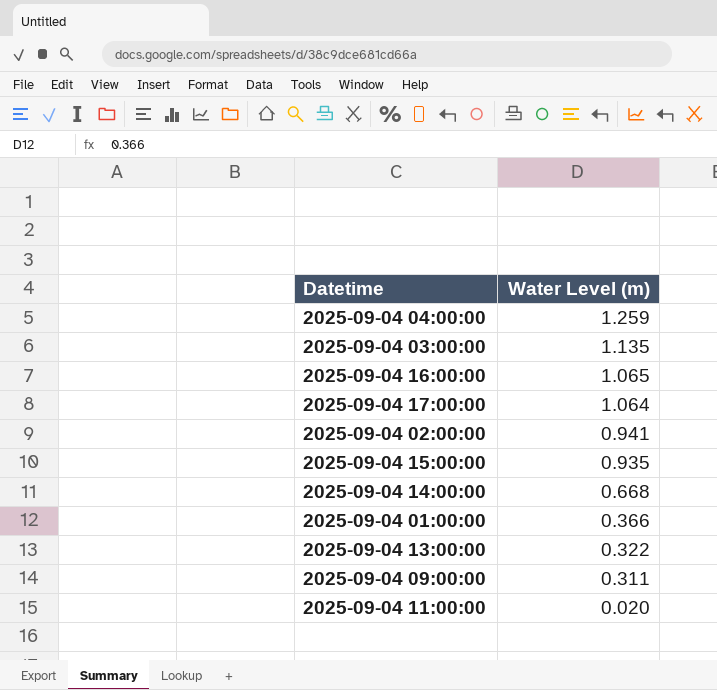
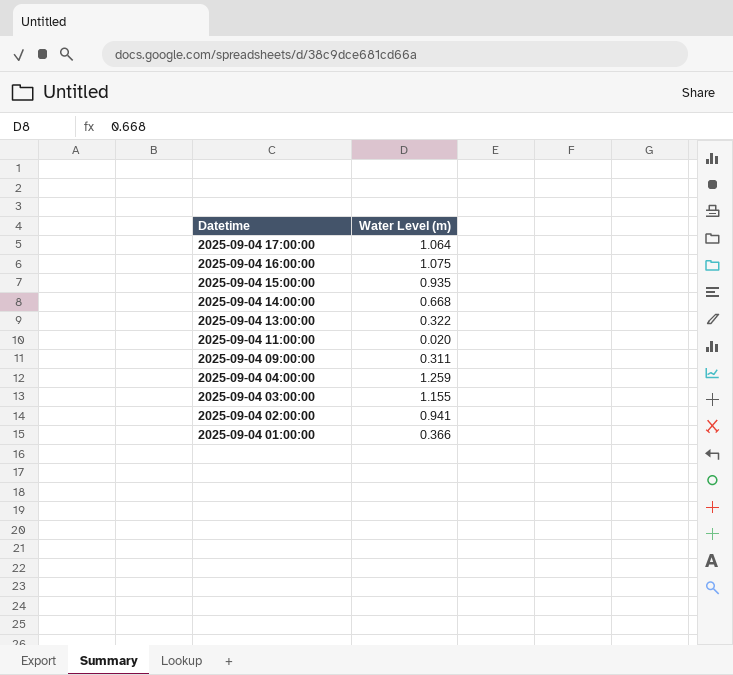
row order: Water Level (m) descending -> Datetime descending
2025-09-04 16:00:00 | Water Level (m): 1.065 -> 1.075
2025-09-04 03:00:00 | Water Level (m): 1.135 -> 1.155

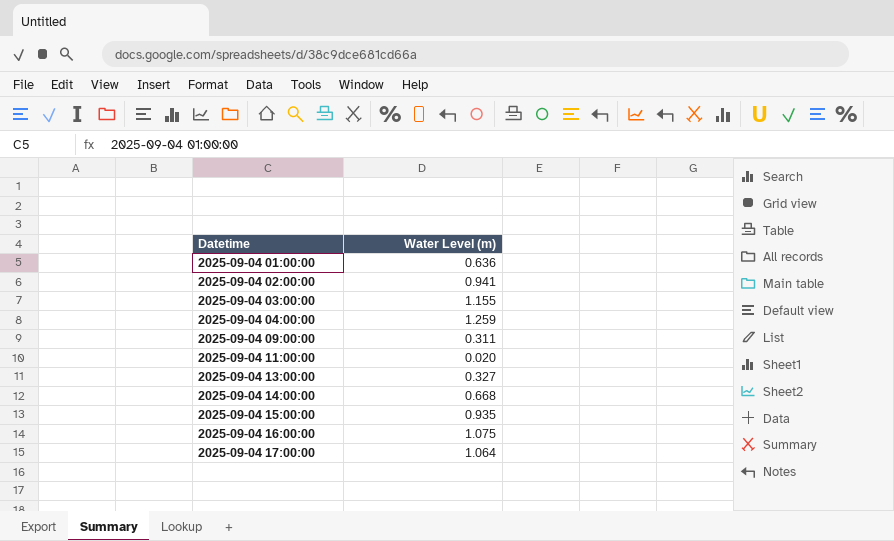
row order: Datetime descending -> Datetime ascending
2025-09-04 01:00:00 | Water Level (m): 0.366 -> 0.636
2025-09-04 13:00:00 | Water Level (m): 0.322 -> 0.327

